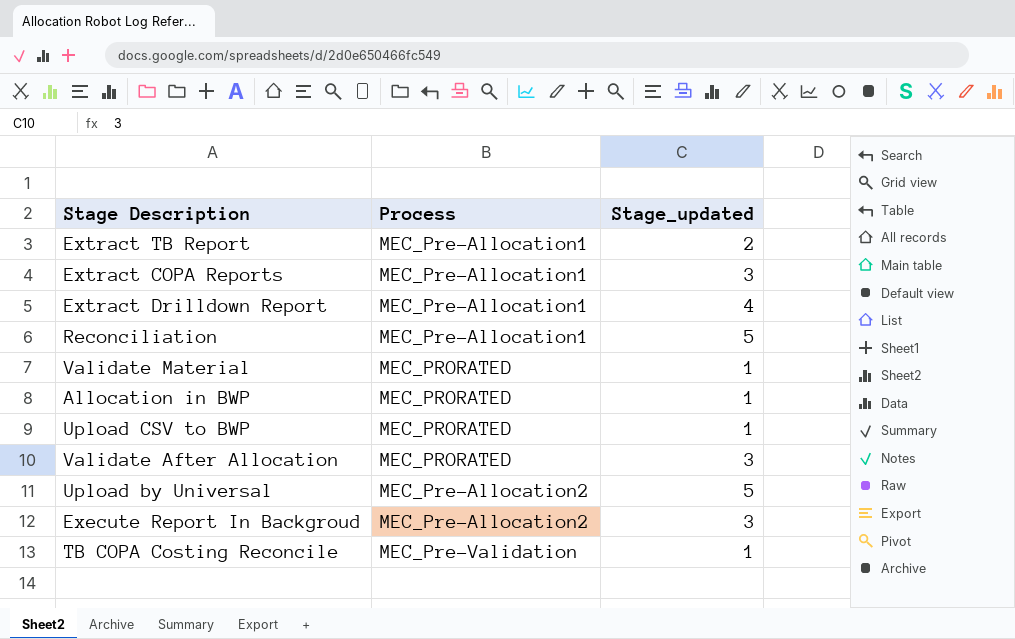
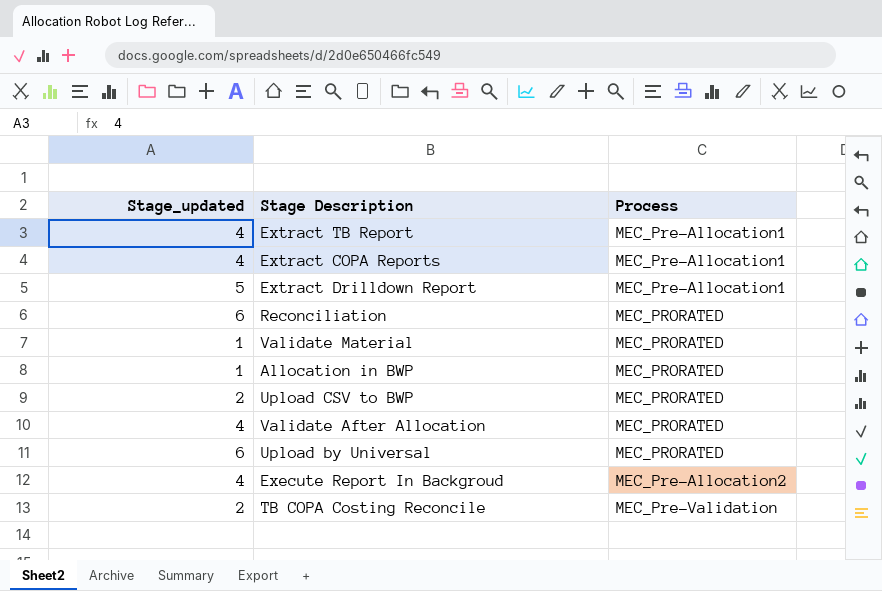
column Stage_updated | position: 3 -> 1
Extract TB Report | Stage_updated: 2 -> 4
Extract COPA Reports | Stage_updated: 3 -> 4
Extract Drilldown Report | Stage_updated: 4 -> 5
Reconciliation | Stage_updated: 5 -> 6
Reconciliation | Process: MEC_Pre-Allocation1 -> MEC_PRORATED
Upload CSV to BWP | Stage_updated: 1 -> 2
Validate After Allocation | Stage_updated: 3 -> 4
Upload by Universal | Stage_updated: 5 -> 6
Upload by Universal | Process: MEC_Pre-Allocation2 -> MEC_PRORATED
Execute Report In Backgroud | Stage_updated: 3 -> 4
TB COPA Costing Reconcile | Stage_updated: 1 -> 2

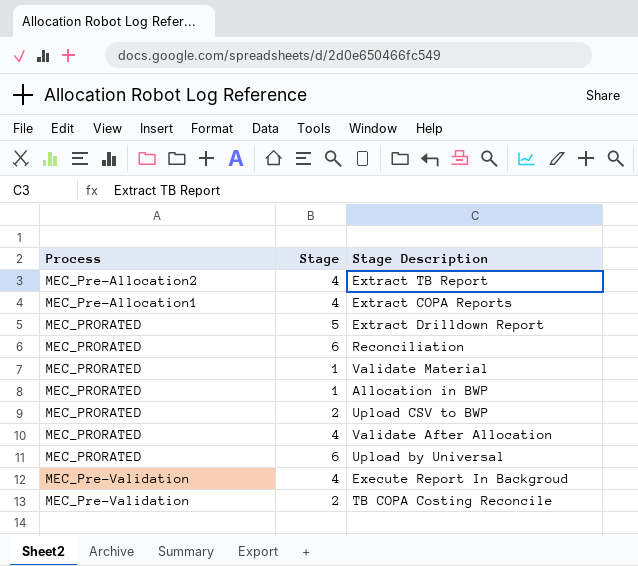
column Process | position: 3 -> 1
column name: Stage_updated -> Stage
Extract TB Report | Process: MEC_Pre-Allocation1 -> MEC_Pre-Allocation2
Extract Drilldown Report | Process: MEC_Pre-Allocation1 -> MEC_PRORATED
Execute Report In Backgroud | Process: MEC_Pre-Allocation2 -> MEC_Pre-Validation

